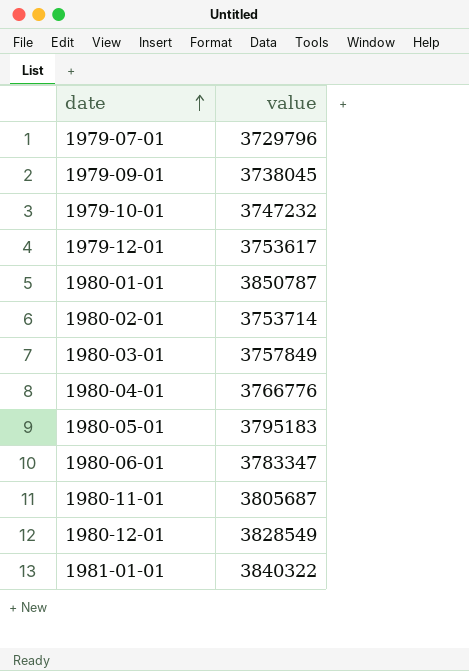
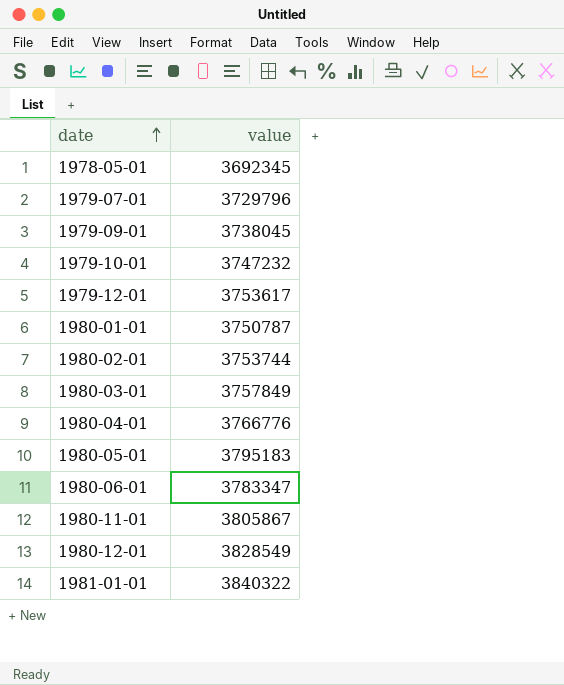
row 1978-05-01: none -> 3692345
1980-01-01 | value: 3850787 -> 3750787
1980-02-01 | value: 3753714 -> 3753744
1980-11-01 | value: 3805687 -> 3805867

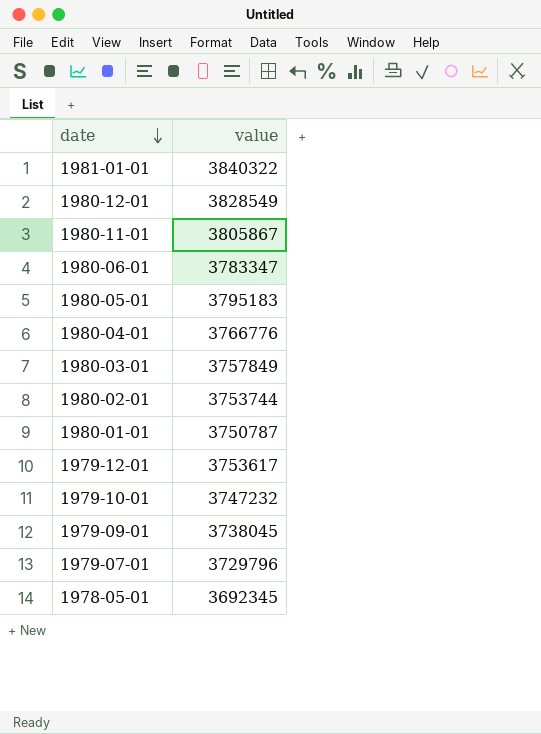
row order: date ascending -> date descending

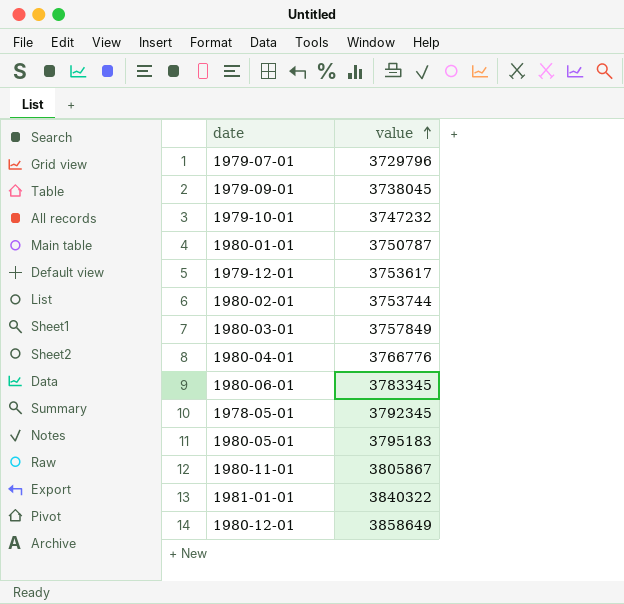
row order: date descending -> value ascending
1980-06-01 | value: 3783347 -> 3783345
1978-05-01 | value: 3692345 -> 3792345
1980-12-01 | value: 3828549 -> 3858649

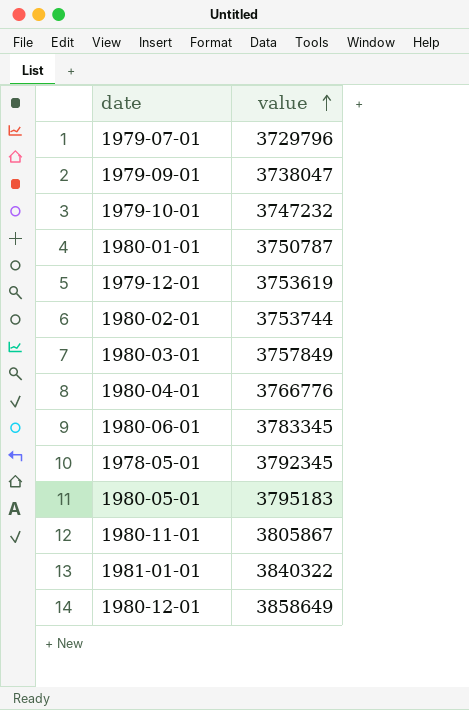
1979-09-01 | value: 3738045 -> 3738047
1979-12-01 | value: 3753617 -> 3753619

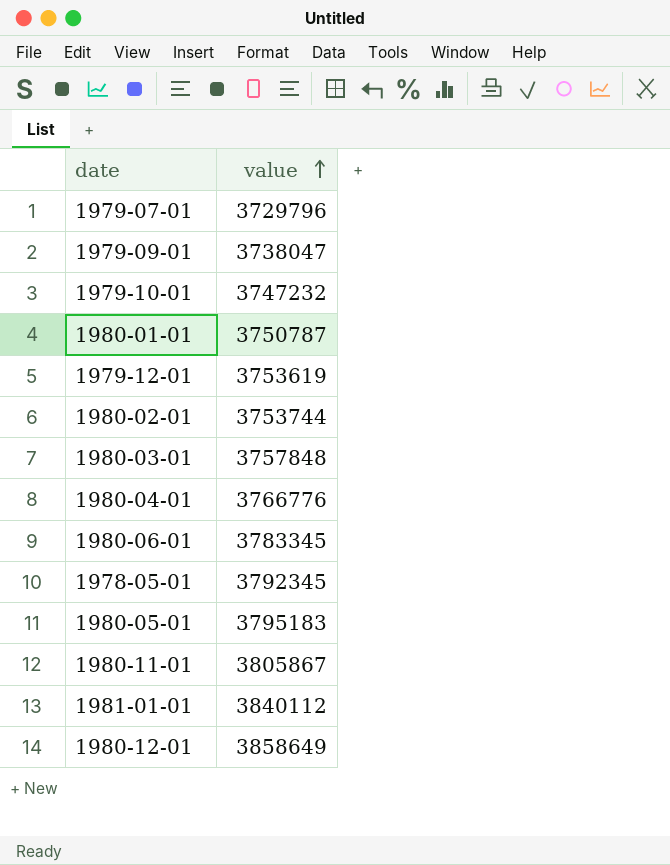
1980-03-01 | value: 3757849 -> 3757848
1981-01-01 | value: 3840322 -> 3840112

